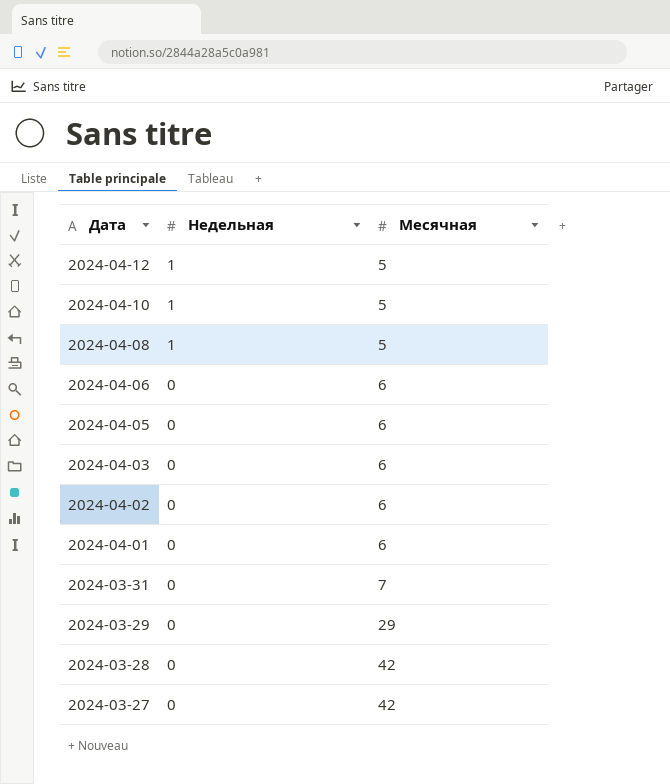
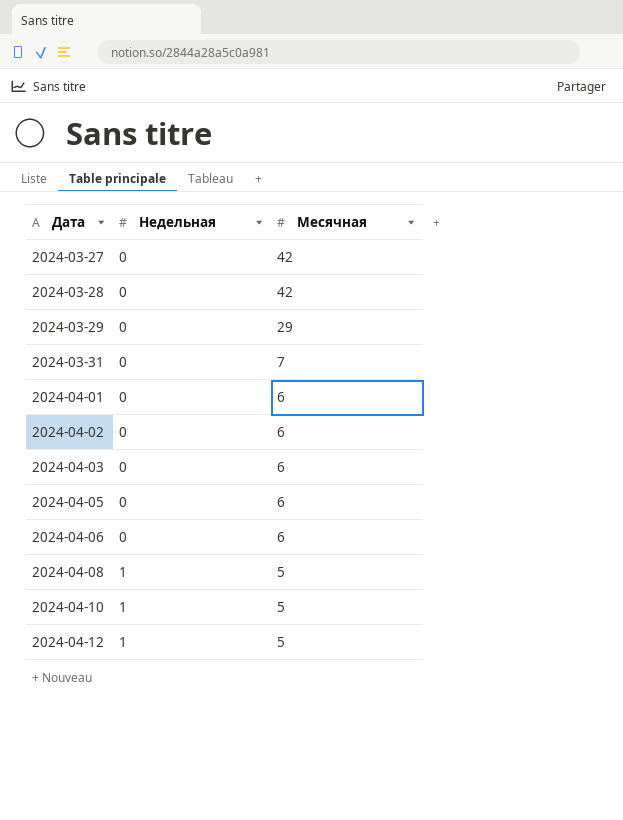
row order: Дата descending -> Дата ascending

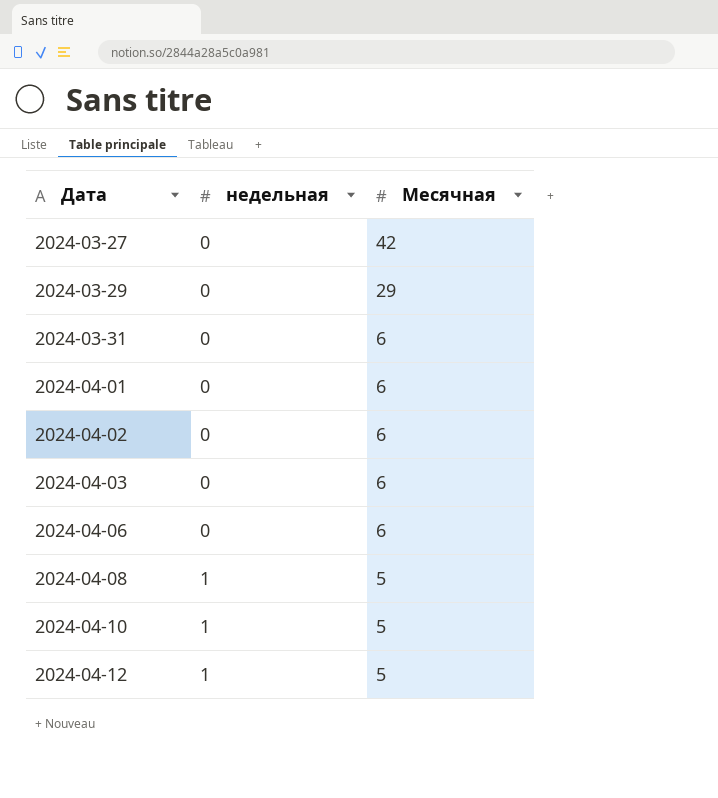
column name: Недельная -> недельная
row 2024-03-28: 0 | 42 -> none
row 2024-04-05: 0 | 6 -> none
2024-03-31 | Месячная: 7 -> 6

